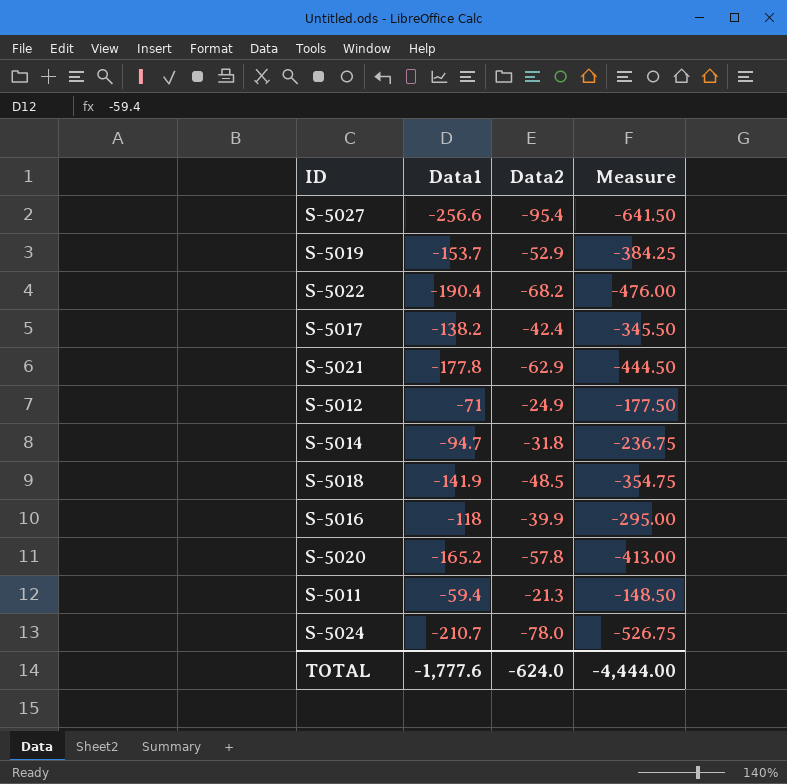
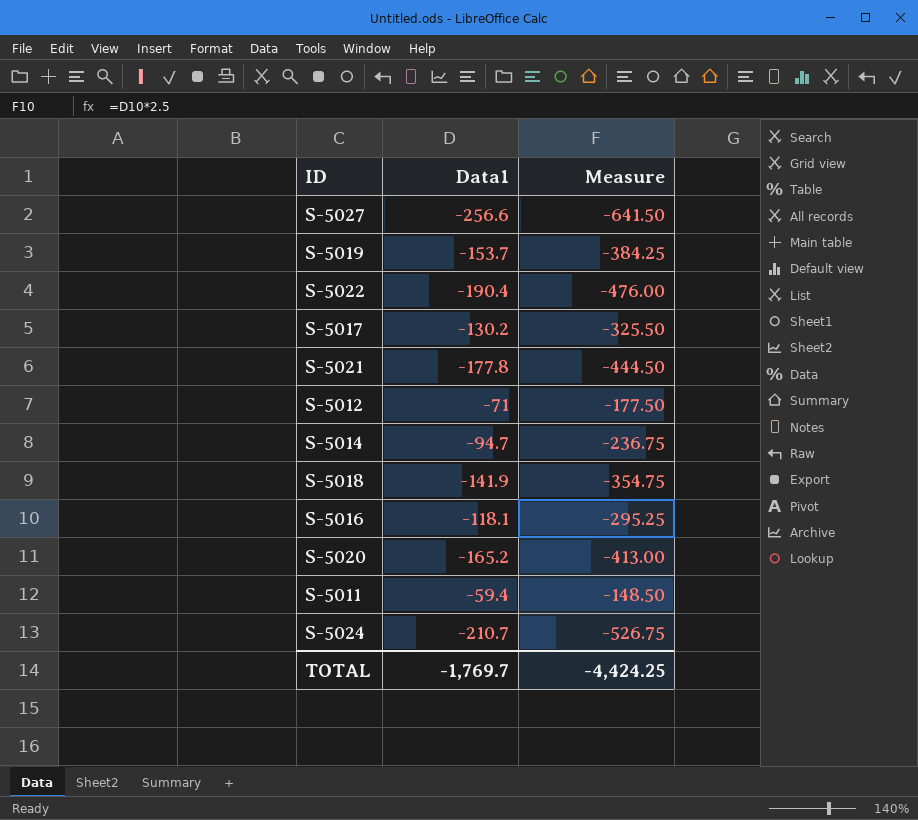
column Data2 | position: 3 -> none
S-5017 | Data1: -138.2 -> -130.2
S-5017 | Measure: -345.50 -> -325.50
S-5016 | Data1: -118 -> -118.1
S-5016 | Measure: -295.00 -> -295.25
TOTAL | Data1: -1,777.6 -> -1,769.7
TOTAL | Measure: -4,444.00 -> -4,424.25

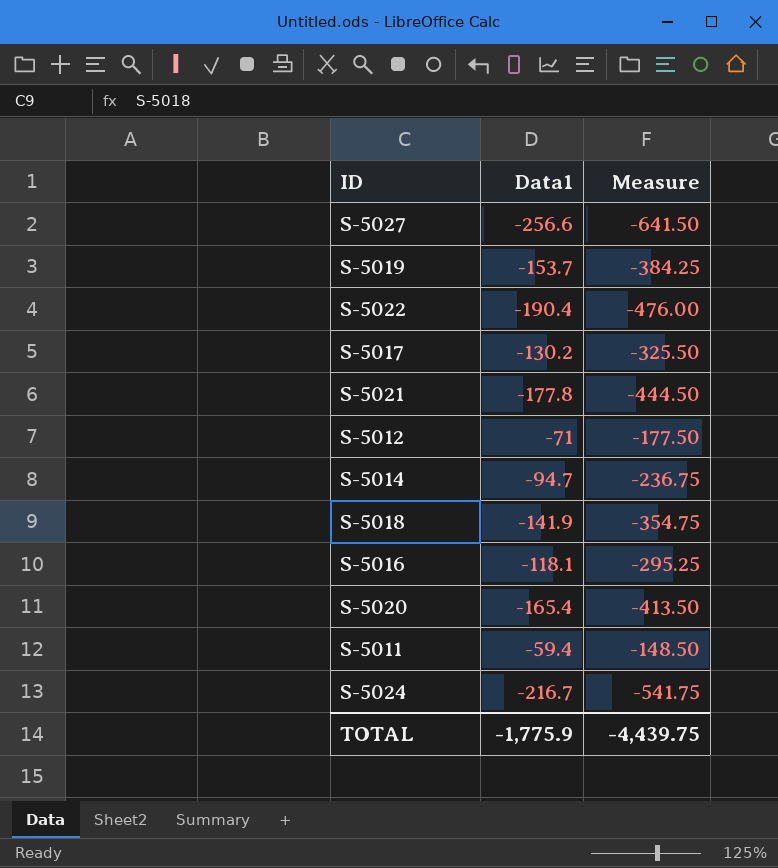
S-5020 | Data1: -165.2 -> -165.4
S-5020 | Measure: -413.00 -> -413.50
S-5024 | Data1: -210.7 -> -216.7
S-5024 | Measure: -526.75 -> -541.75
TOTAL | Data1: -1,769.7 -> -1,775.9
TOTAL | Measure: -4,424.25 -> -4,439.75

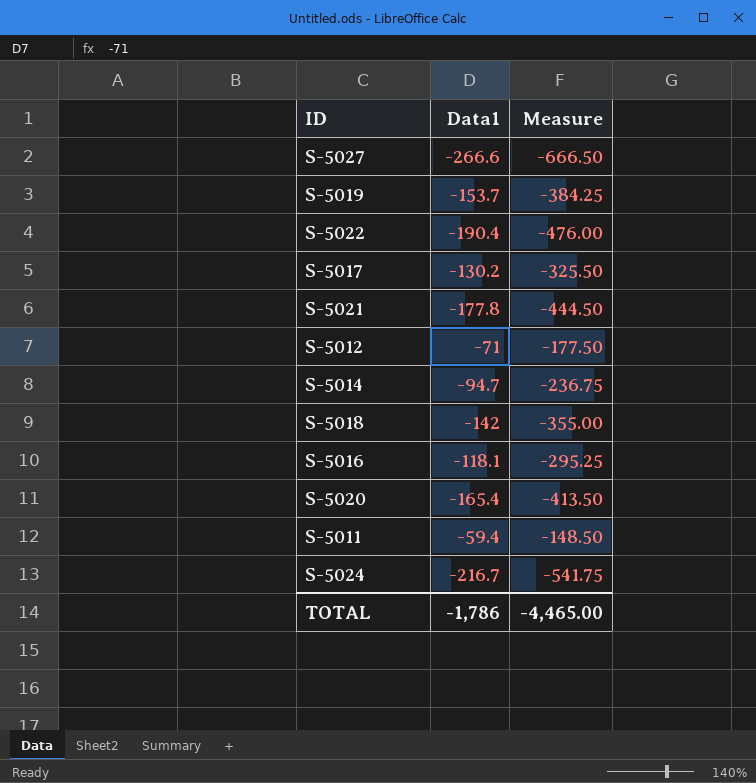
S-5027 | Data1: -256.6 -> -266.6
S-5027 | Measure: -641.50 -> -666.50
S-5018 | Data1: -141.9 -> -142
S-5018 | Measure: -354.75 -> -355.00
TOTAL | Data1: -1,775.9 -> -1,786
TOTAL | Measure: -4,439.75 -> -4,465.00

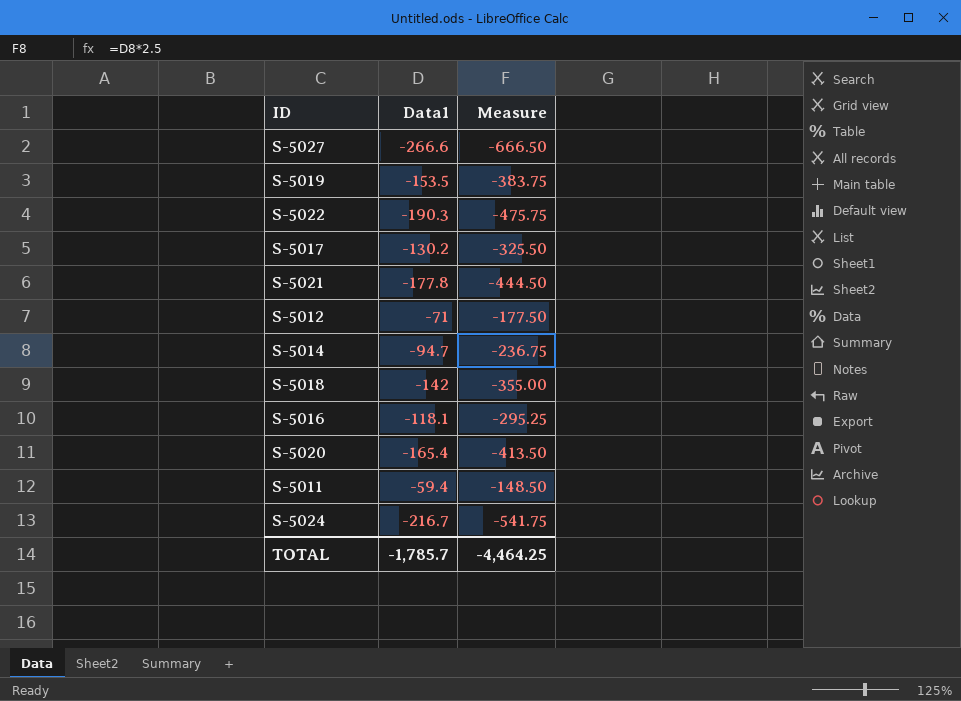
S-5019 | Data1: -153.7 -> -153.5
S-5019 | Measure: -384.25 -> -383.75
S-5022 | Data1: -190.4 -> -190.3
S-5022 | Measure: -476.00 -> -475.75
TOTAL | Data1: -1,786 -> -1,785.7
TOTAL | Measure: -4,465.00 -> -4,464.25

